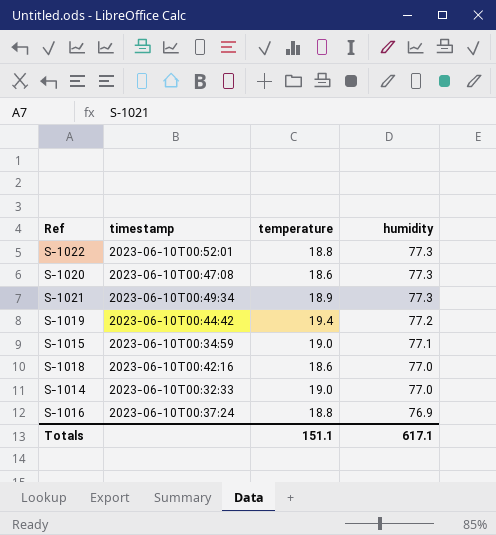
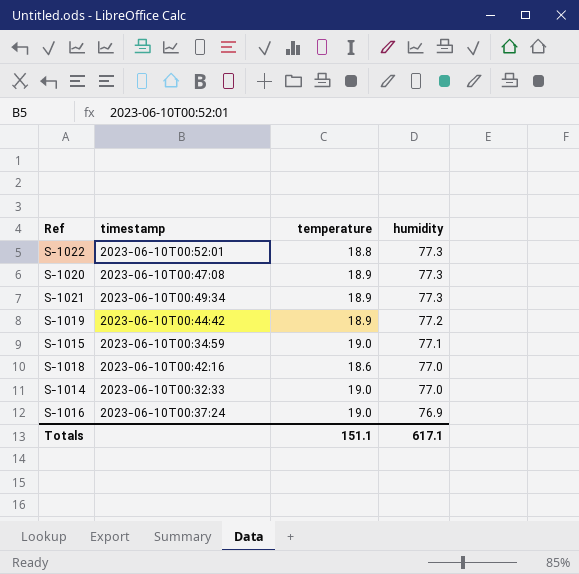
S-1020 | temperature: 18.6 -> 18.9
S-1019 | temperature: 19.4 -> 18.9
S-1016 | temperature: 18.8 -> 19.0

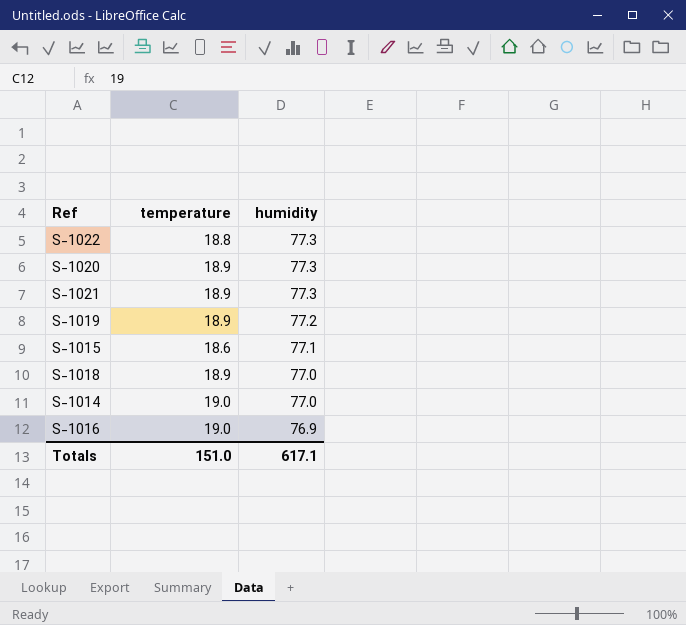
column timestamp | position: 2 -> none
S-1015 | temperature: 19.0 -> 18.6
S-1018 | temperature: 18.6 -> 18.9
Totals | temperature: 151.1 -> 151.0

